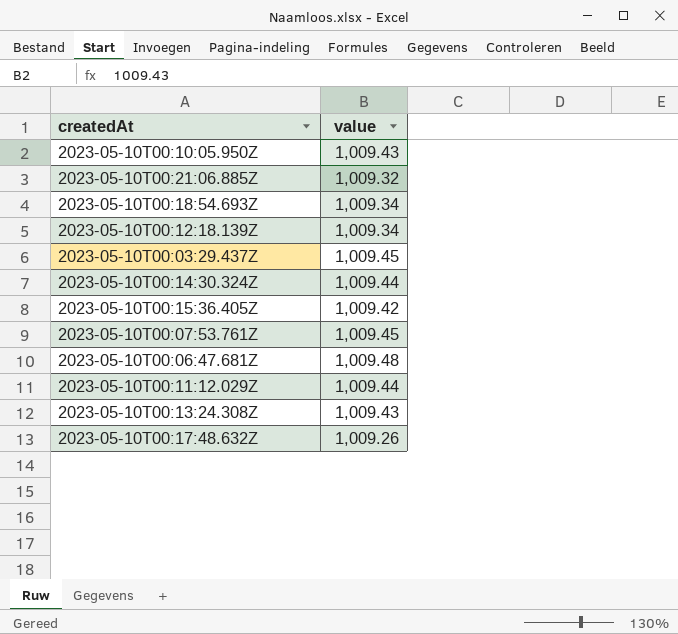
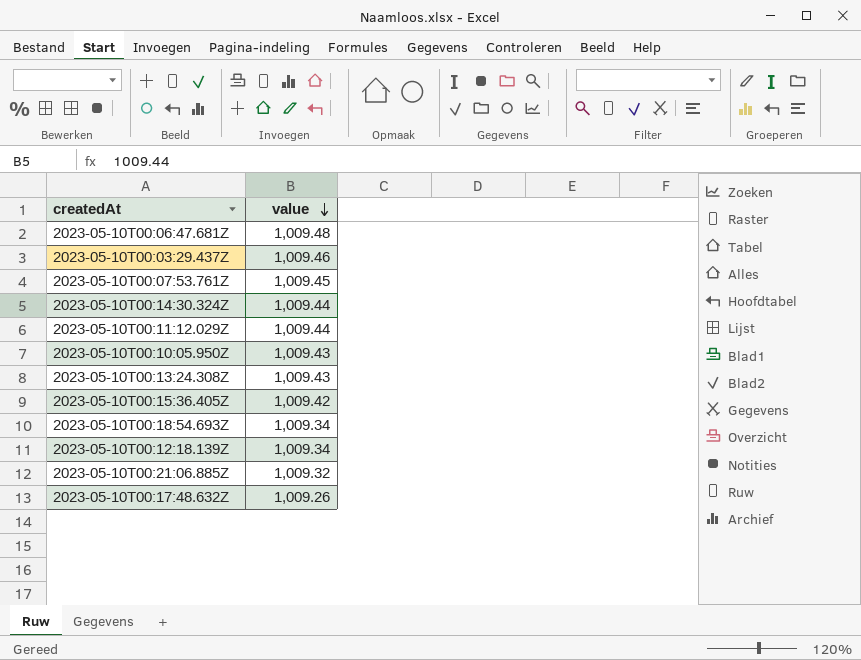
row order: none -> value descending
2023-05-10T00:03:29.437Z | value: 1,009.45 -> 1,009.46

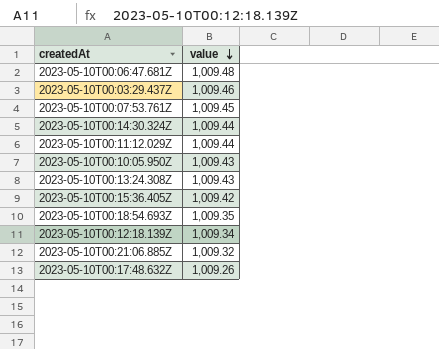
2023-05-10T00:18:54.693Z | value: 1,009.34 -> 1,009.35

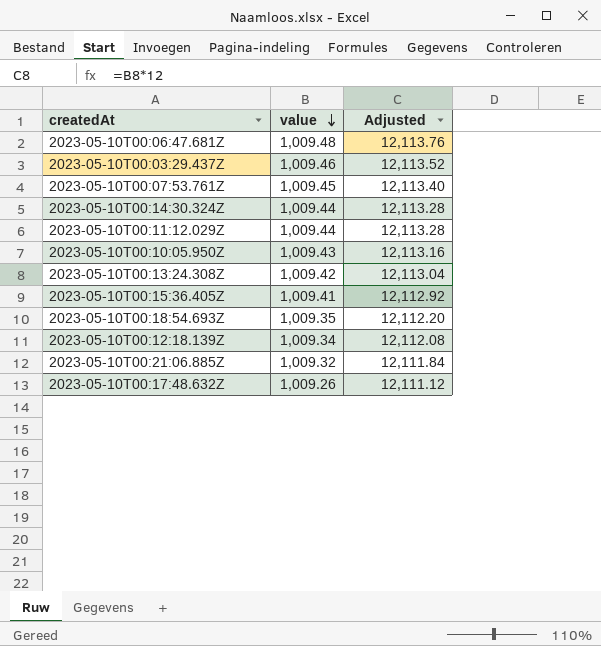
column Adjusted | formula: none -> [value] * 12
2023-05-10T00:13:24.308Z | value: 1,009.43 -> 1,009.42
2023-05-10T00:15:36.405Z | value: 1,009.42 -> 1,009.41

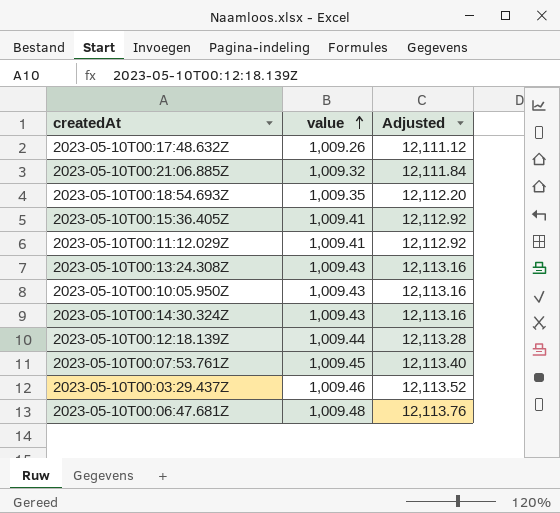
row order: value descending -> value ascending
2023-05-10T00:11:12.029Z | value: 1,009.44 -> 1,009.41
2023-05-10T00:11:12.029Z | Adjusted: 12,113.28 -> 12,112.92
2023-05-10T00:13:24.308Z | value: 1,009.42 -> 1,009.43
2023-05-10T00:13:24.308Z | Adjusted: 12,113.04 -> 12,113.16
2023-05-10T00:14:30.324Z | value: 1,009.44 -> 1,009.43
2023-05-10T00:14:30.324Z | Adjusted: 12,113.28 -> 12,113.16
2023-05-10T00:12:18.139Z | value: 1,009.34 -> 1,009.44
2023-05-10T00:12:18.139Z | Adjusted: 12,112.08 -> 12,113.28

